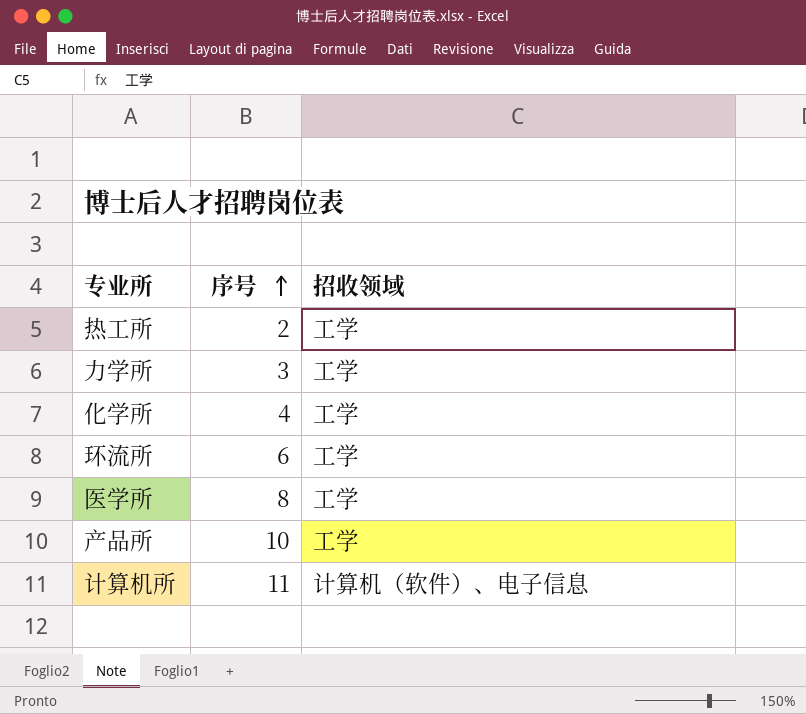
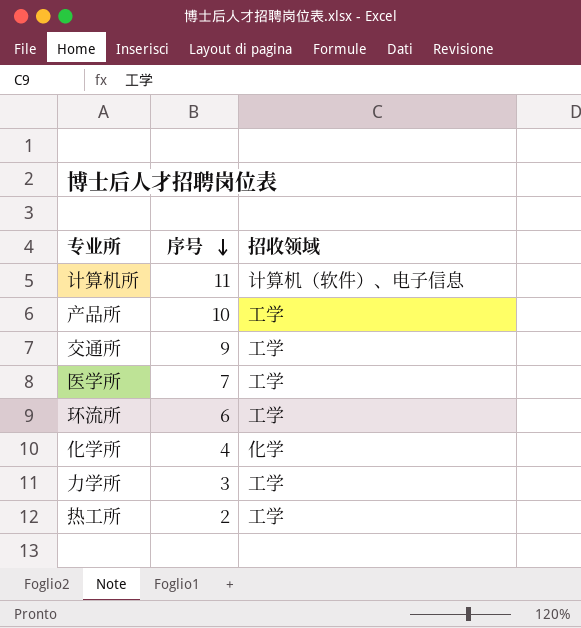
row order: 序号 ascending -> 序号 descending
row 交通所: none -> 9 | 工学
医学所 | 序号: 8 -> 7
化学所 | 招收领域: 工学 -> 化学

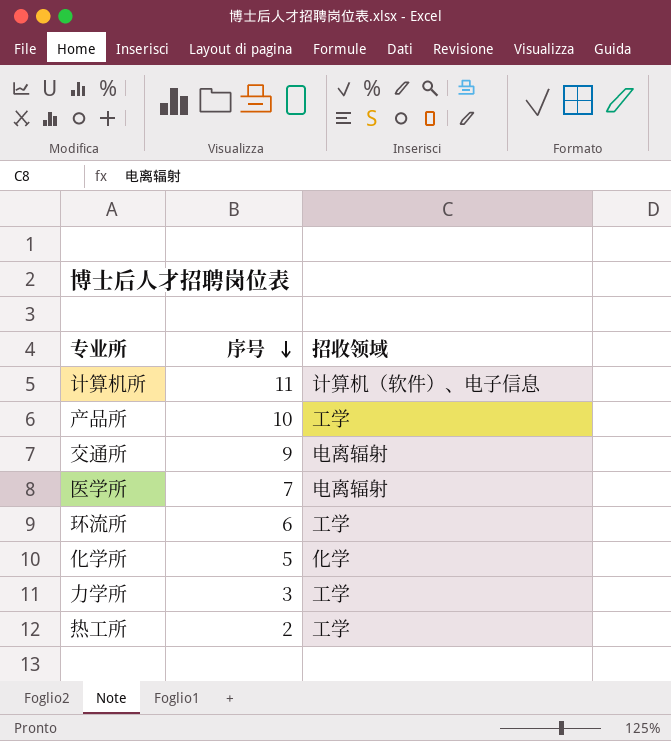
交通所 | 招收领域: 工学 -> 电离辐射
医学所 | 招收领域: 工学 -> 电离辐射
化学所 | 序号: 4 -> 5

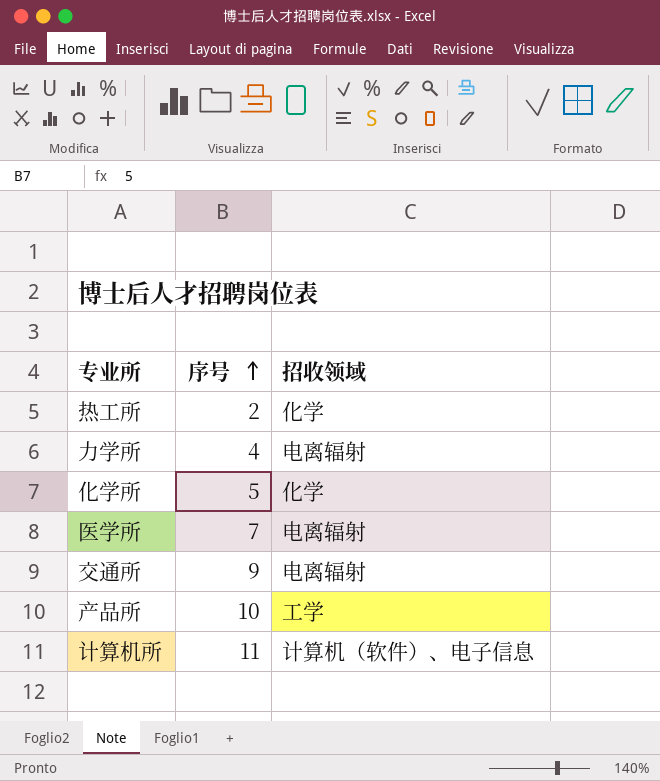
row order: 序号 descending -> 序号 ascending
row 环流所: 6 | 工学 -> none
热工所 | 招收领域: 工学 -> 化学
力学所 | 序号: 3 -> 4
力学所 | 招收领域: 工学 -> 电离辐射

